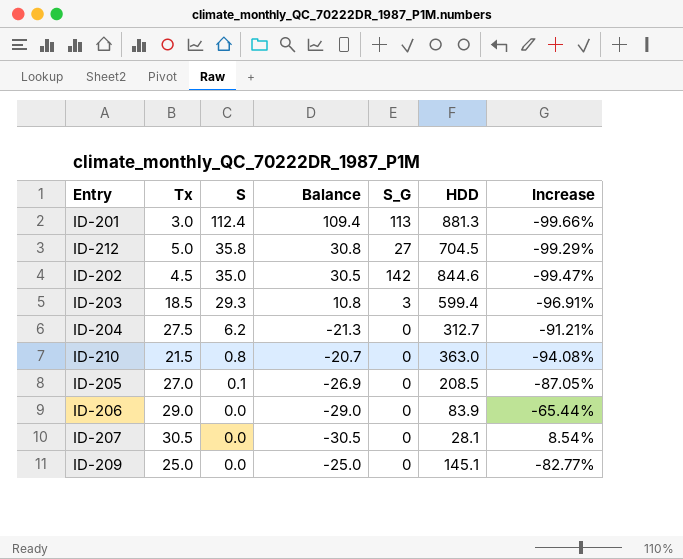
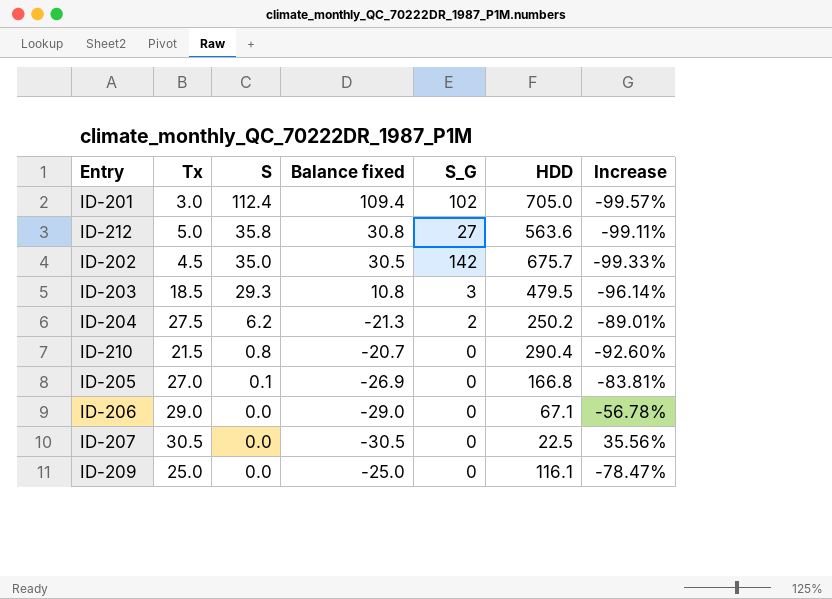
column name: Balance -> Balance fixed
ID-201 | S_G: 113 -> 102
ID-201 | HDD: 881.3 -> 705.0
ID-201 | Increase: -99.66% -> -99.57%
ID-212 | HDD: 704.5 -> 563.6
ID-212 | Increase: -99.29% -> -99.11%
ID-202 | HDD: 844.6 -> 675.7
ID-202 | Increase: -99.47% -> -99.33%
ID-203 | HDD: 599.4 -> 479.5
ID-203 | Increase: -96.91% -> -96.14%
ID-204 | S_G: 0 -> 2
ID-204 | HDD: 312.7 -> 250.2
ID-204 | Increase: -91.21% -> -89.01%
ID-210 | HDD: 363.0 -> 290.4
ID-210 | Increase: -94.08% -> -92.60%
ID-205 | HDD: 208.5 -> 166.8
ID-205 | Increase: -87.05% -> -83.81%
ID-206 | HDD: 83.9 -> 67.1
ID-206 | Increase: -65.44% -> -56.78%
ID-207 | HDD: 28.1 -> 22.5
ID-207 | Increase: 8.54% -> 35.56%
ID-209 | HDD: 145.1 -> 116.1
ID-209 | Increase: -82.77% -> -78.47%

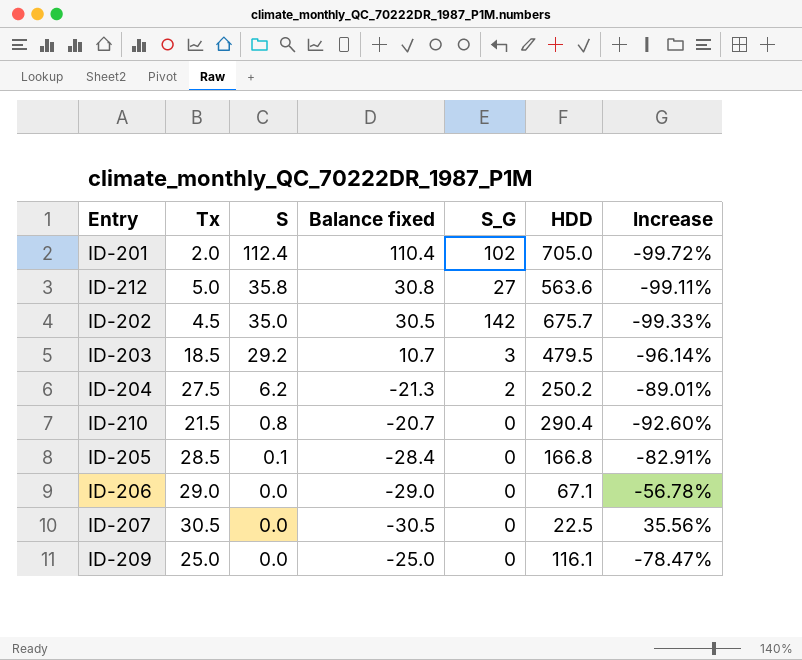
ID-201 | Tx: 3.0 -> 2.0
ID-201 | Balance fixed: 109.4 -> 110.4
ID-201 | Increase: -99.57% -> -99.72%
ID-203 | S: 29.3 -> 29.2
ID-203 | Balance fixed: 10.8 -> 10.7
ID-205 | Tx: 27.0 -> 28.5
ID-205 | Balance fixed: -26.9 -> -28.4
ID-205 | Increase: -83.81% -> -82.91%

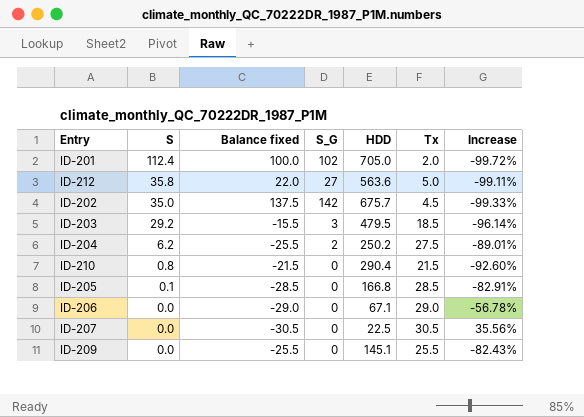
column Balance fixed | formula: [S] - [Tx] -> [S_G] - [Tx]
column Tx | position: 2 -> 6
ID-209 | HDD: 116.1 -> 145.1
ID-209 | Tx: 25.0 -> 25.5
ID-209 | Increase: -78.47% -> -82.43%

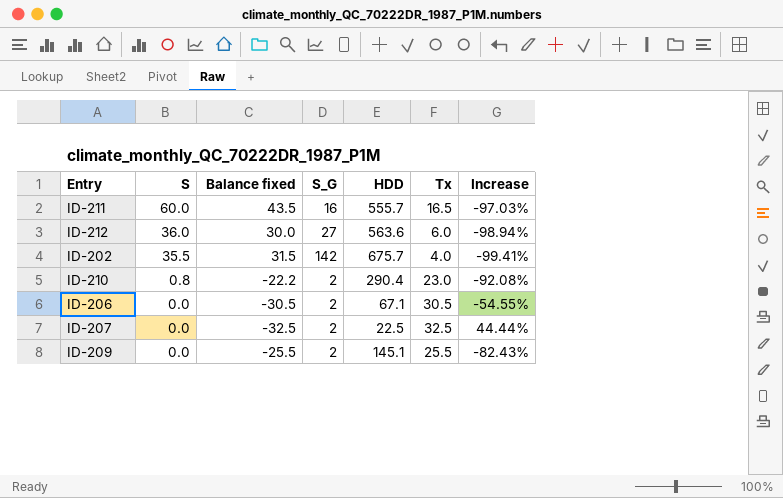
column Balance fixed | formula: [S_G] - [Tx] -> [S] - [Tx]
row ID-201: 112.4 | 100.0 | 102 | 705.0 | 2.0 | -99.72% -> none
row ID-203: 29.2 | -15.5 | 3 | 479.5 | 18.5 | -96.14% -> none
row ID-204: 6.2 | -25.5 | 2 | 250.2 | 27.5 | -89.01% -> none
row ID-205: 0.1 | -28.5 | 0 | 166.8 | 28.5 | -82.91% -> none
row ID-211: none -> 60.0 | 43.5 | 16 | 555.7 | 16.5 | -97.03%
ID-212 | S: 35.8 -> 36.0
ID-212 | Tx: 5.0 -> 6.0
ID-212 | Increase: -99.11% -> -98.94%
ID-202 | S: 35.0 -> 35.5
ID-202 | Tx: 4.5 -> 4.0
ID-202 | Increase: -99.33% -> -99.41%
ID-210 | S_G: 0 -> 2
ID-210 | Tx: 21.5 -> 23.0
ID-210 | Increase: -92.60% -> -92.08%
ID-206 | S_G: 0 -> 2
ID-206 | Tx: 29.0 -> 30.5
ID-206 | Increase: -56.78% -> -54.55%
ID-207 | S_G: 0 -> 2
ID-207 | Tx: 30.5 -> 32.5
ID-207 | Increase: 35.56% -> 44.44%
ID-209 | S_G: 0 -> 2

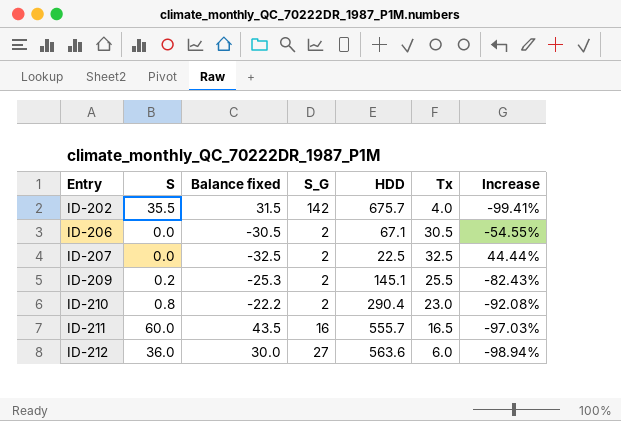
row order: S descending -> Entry ascending
ID-209 | S: 0.0 -> 0.2
ID-209 | Balance fixed: -25.5 -> -25.3

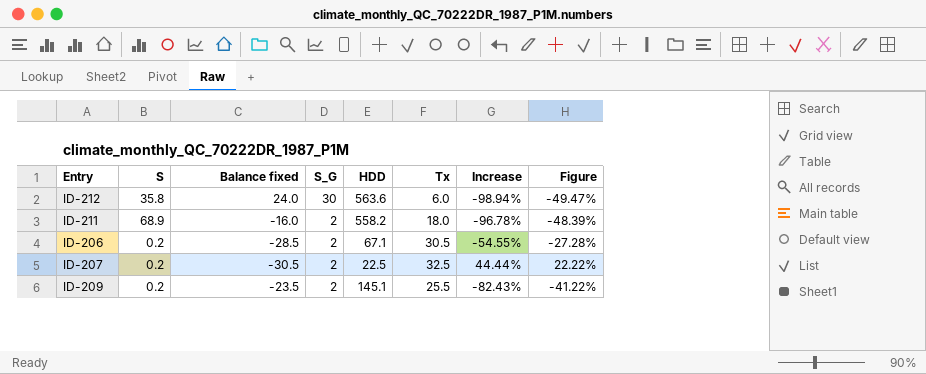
row order: Entry ascending -> S_G descending
column Balance fixed | formula: [S] - [Tx] -> [S_G] - [Tx]
column Figure | formula: none -> [Increase] * 0.5
row ID-202: 35.5 | 31.5 | 142 | 675.7 | 4.0 | -99.41% -> none
row ID-210: 0.8 | -22.2 | 2 | 290.4 | 23.0 | -92.08% -> none
ID-212 | S: 36.0 -> 35.8
ID-212 | S_G: 27 -> 30
ID-211 | S: 60.0 -> 68.9
ID-211 | S_G: 16 -> 2
ID-211 | HDD: 555.7 -> 558.2
ID-211 | Tx: 16.5 -> 18.0
ID-211 | Increase: -97.03% -> -96.78%
ID-206 | S: 0.0 -> 0.2
ID-207 | S: 0.0 -> 0.2

